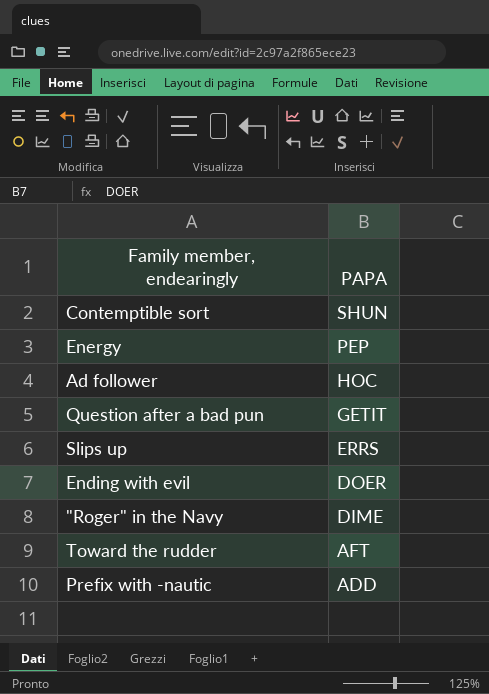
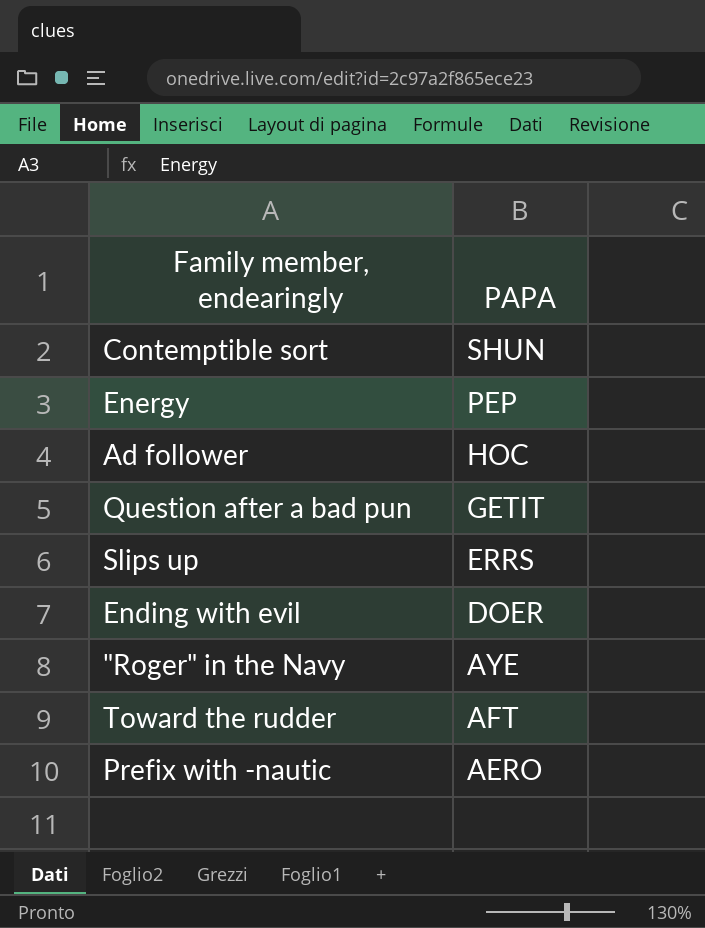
"Roger" in the Navy | PAPA: DIME -> AYE
Prefix with -nautic | PAPA: ADD -> AERO

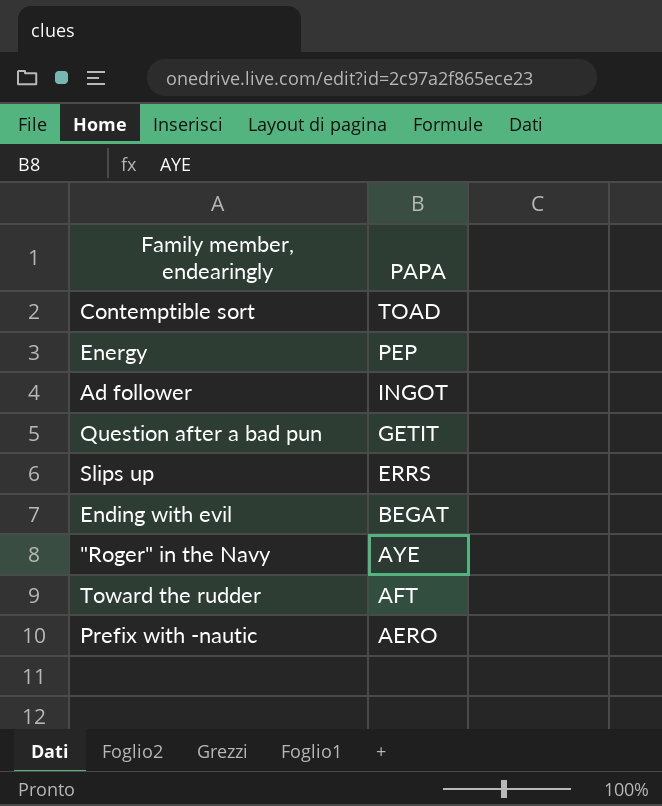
Contemptible sort | PAPA: SHUN -> TOAD
Ad follower | PAPA: HOC -> INGOT
Ending with evil | PAPA: DOER -> BEGAT

